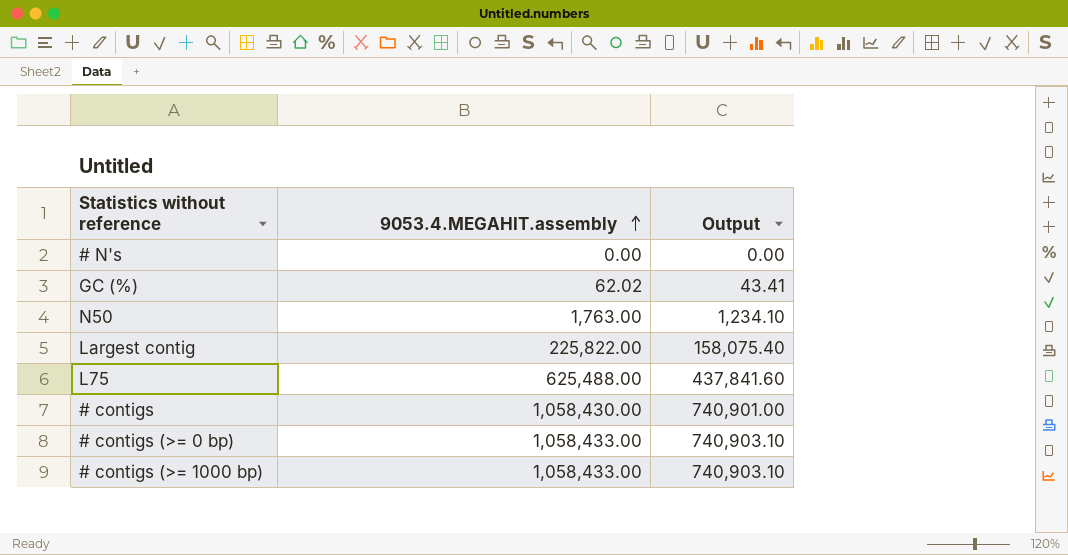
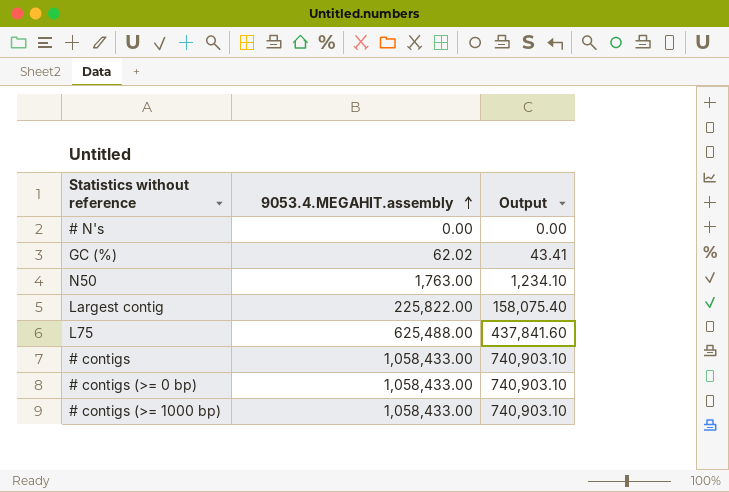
# contigs | 9053.4.MEGAHIT.assembly: 1,058,430.00 -> 1,058,433.00
# contigs | Output: 740,901.00 -> 740,903.10

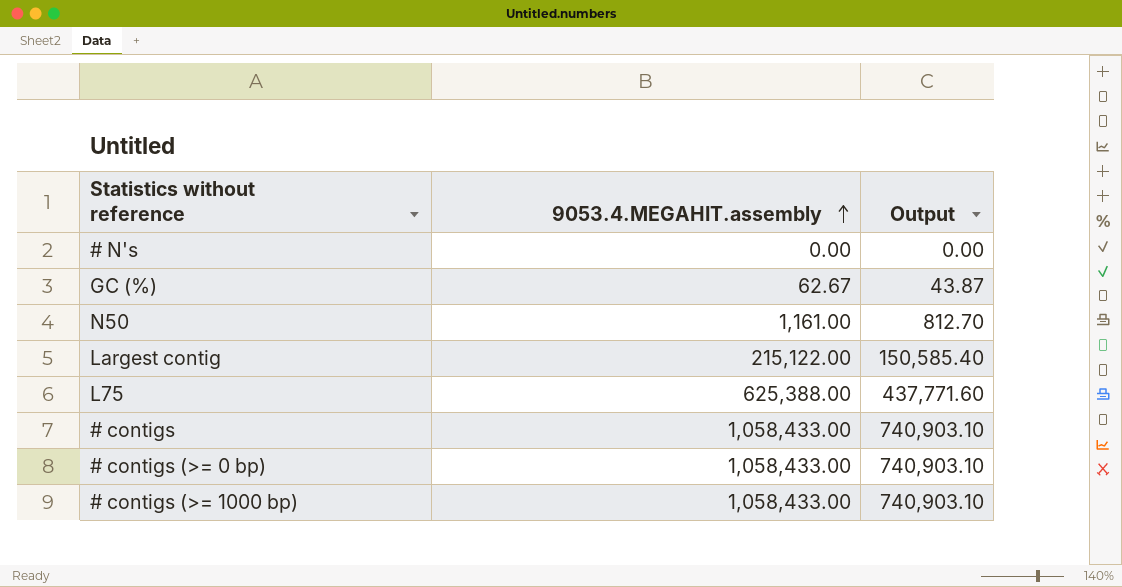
GC (%) | 9053.4.MEGAHIT.assembly: 62.02 -> 62.67
GC (%) | Output: 43.41 -> 43.87
N50 | 9053.4.MEGAHIT.assembly: 1,763.00 -> 1,161.00
N50 | Output: 1,234.10 -> 812.70
Largest contig | 9053.4.MEGAHIT.assembly: 225,822.00 -> 215,122.00
Largest contig | Output: 158,075.40 -> 150,585.40
L75 | 9053.4.MEGAHIT.assembly: 625,488.00 -> 625,388.00
L75 | Output: 437,841.60 -> 437,771.60

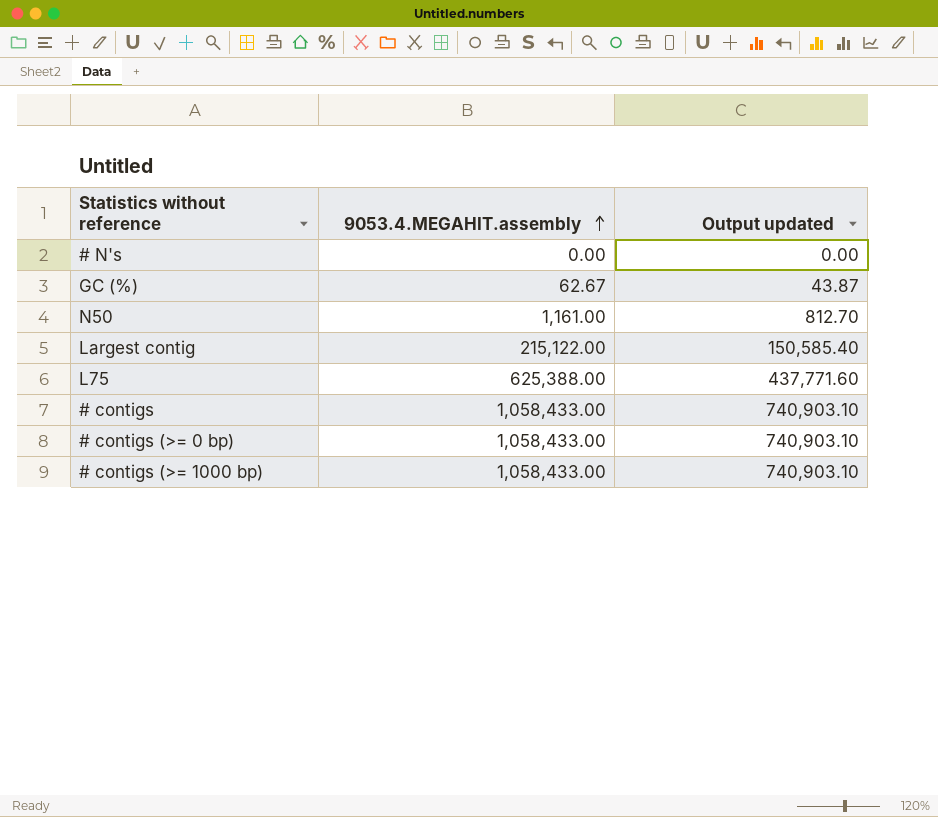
column name: Output -> Output updated

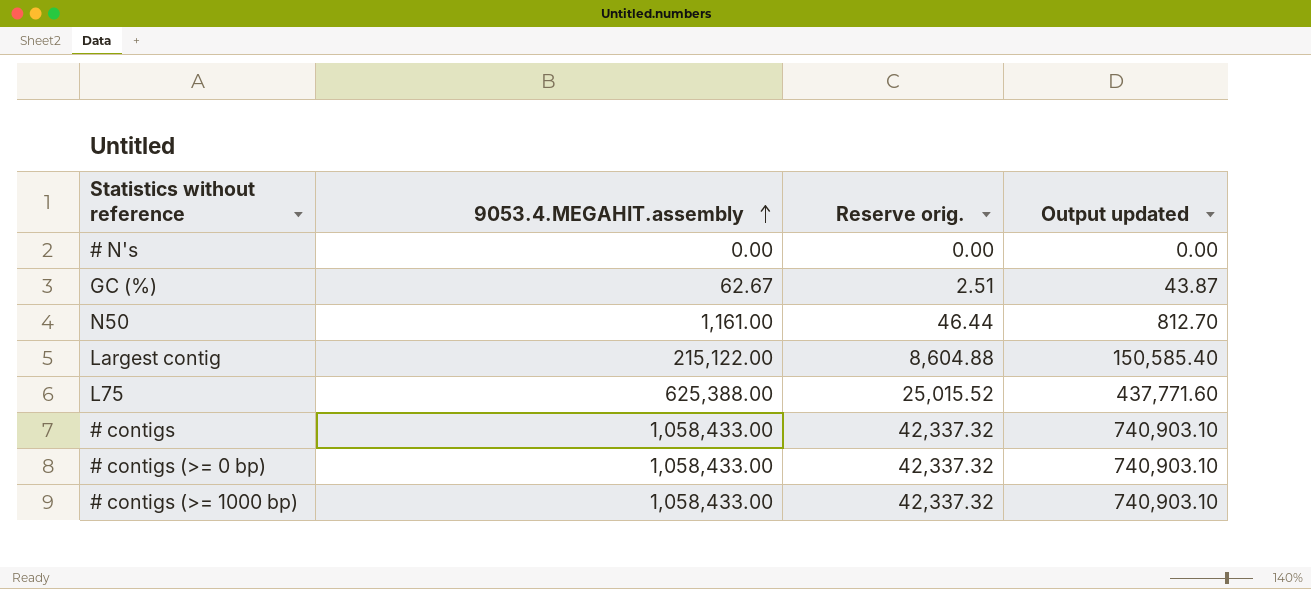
column Reserve orig. | formula: none -> [9053.4.MEGAHIT.assembly] * 0.04

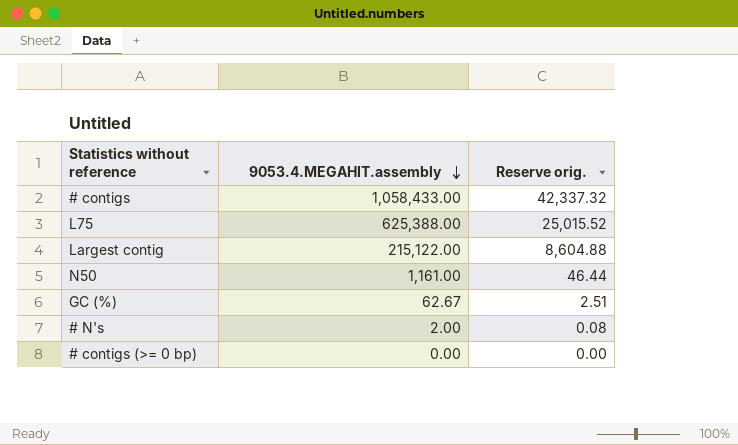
row order: 9053.4.MEGAHIT.assembly ascending -> 9053.4.MEGAHIT.assembly descending
column Output updated | formula: [9053.4.MEGAHIT.assembly] * 0.7 -> none
row # contigs (>= 1000 bp): 1,058,433.00 | 42,337.32 | 740,903.10 -> none
# N's | 9053.4.MEGAHIT.assembly: 0.00 -> 2.00
# N's | Reserve orig.: 0.00 -> 0.08
# contigs (>= 0 bp) | 9053.4.MEGAHIT.assembly: 1,058,433.00 -> 0.00
# contigs (>= 0 bp) | Reserve orig.: 42,337.32 -> 0.00

